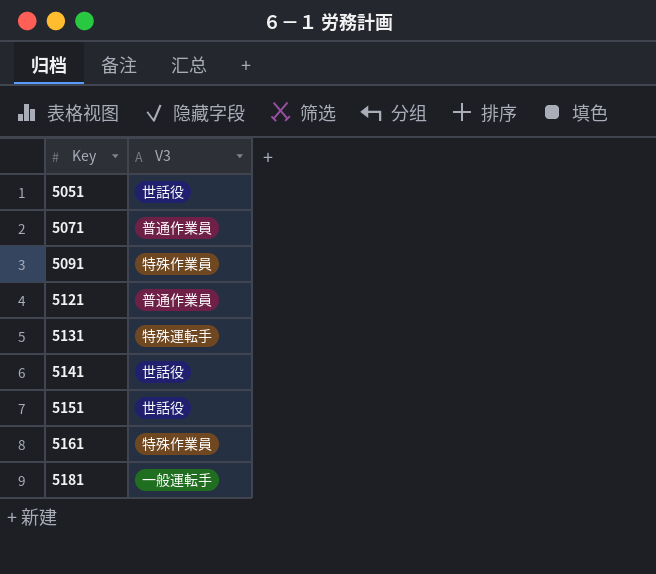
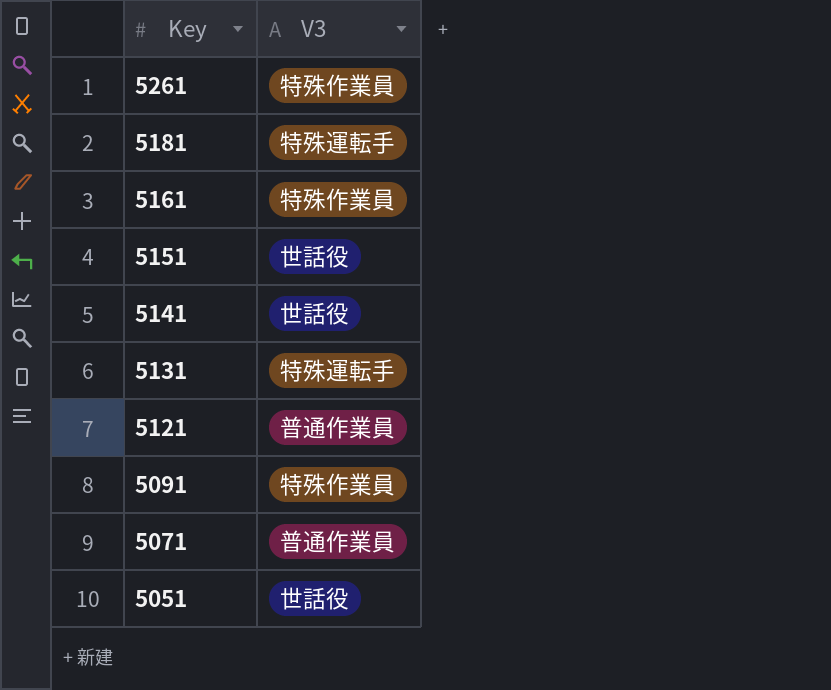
row order: Key ascending -> Key descending
row 5261: none -> 特殊作業員
5181 | V3: 一般運転手 -> 特殊運転手

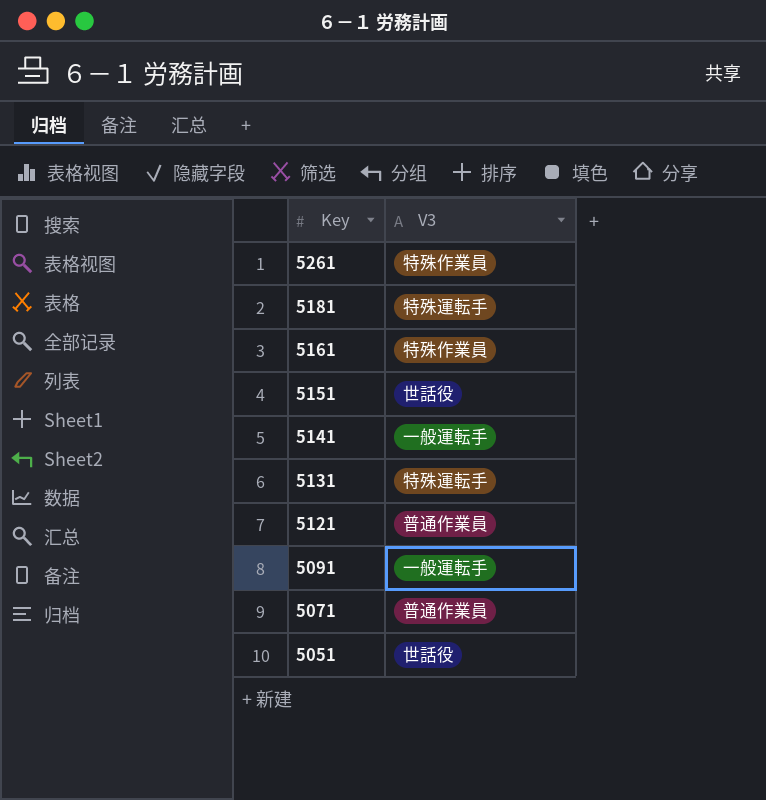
5141 | V3: 世話役 -> 一般運転手
5091 | V3: 特殊作業員 -> 一般運転手

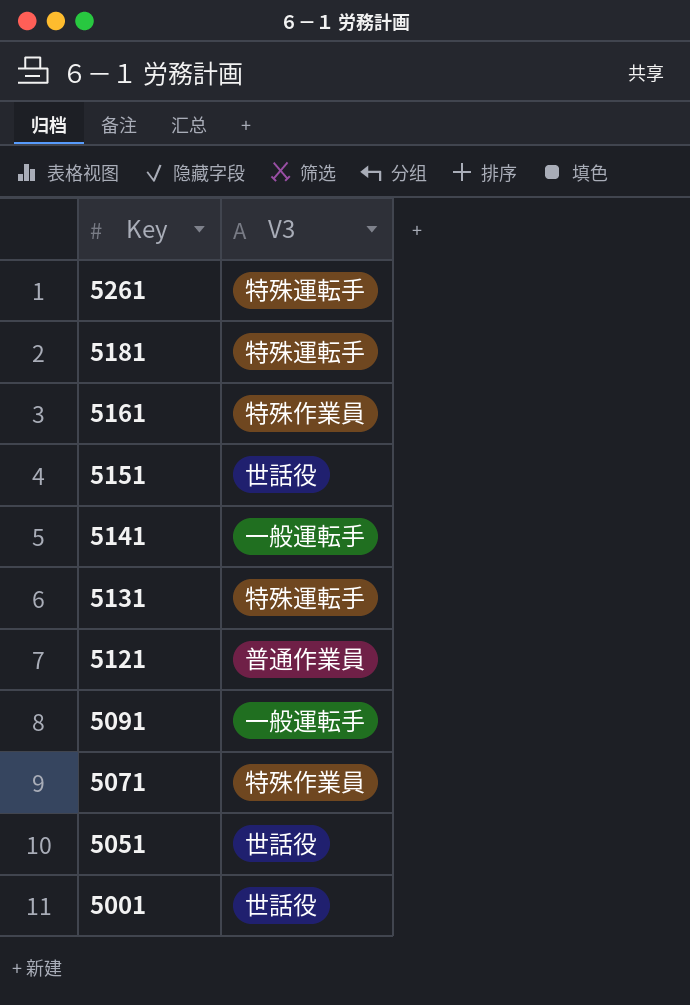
5261 | V3: 特殊作業員 -> 特殊運転手
5071 | V3: 普通作業員 -> 特殊作業員
row 5001: none -> 世話役

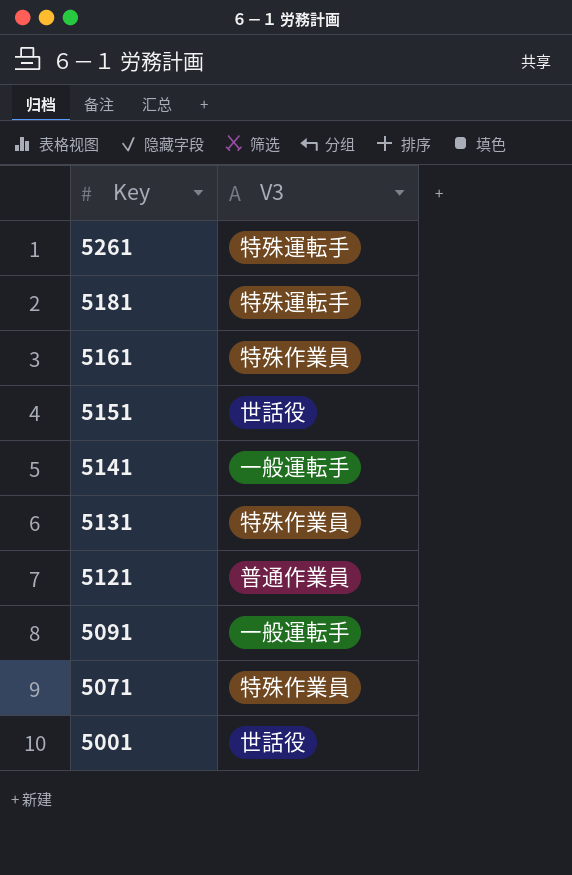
row 5051: 世話役 -> none
5131 | V3: 特殊運転手 -> 特殊作業員

